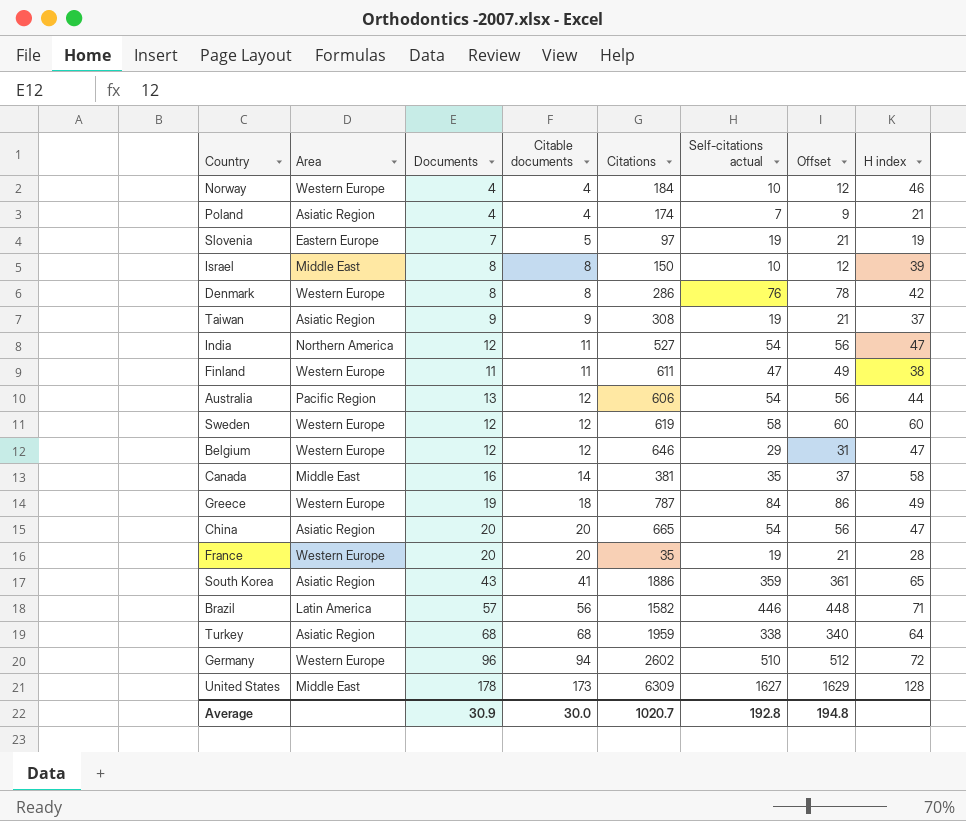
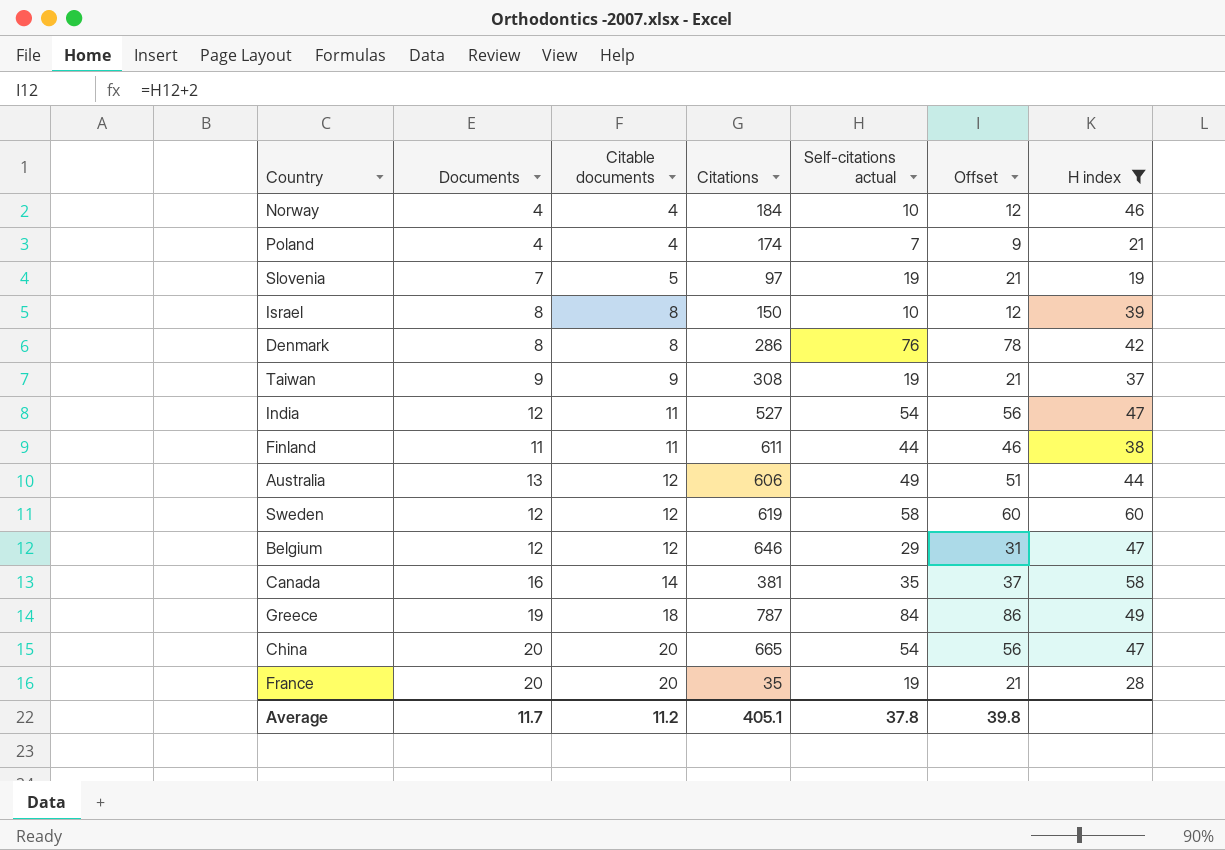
filter: none -> H index <= 60
column Area | position: 2 -> none
Finland | Self-citations actual: 47 -> 44
Finland | Offset: 49 -> 46
Australia | Self-citations actual: 54 -> 49
Australia | Offset: 56 -> 51
Average | Documents: 30.9 -> 11.7
Average | Citable documents: 30.0 -> 11.2
Average | Citations: 1020.7 -> 405.1
Average | Self-citations actual: 192.8 -> 37.8
Average | Offset: 194.8 -> 39.8

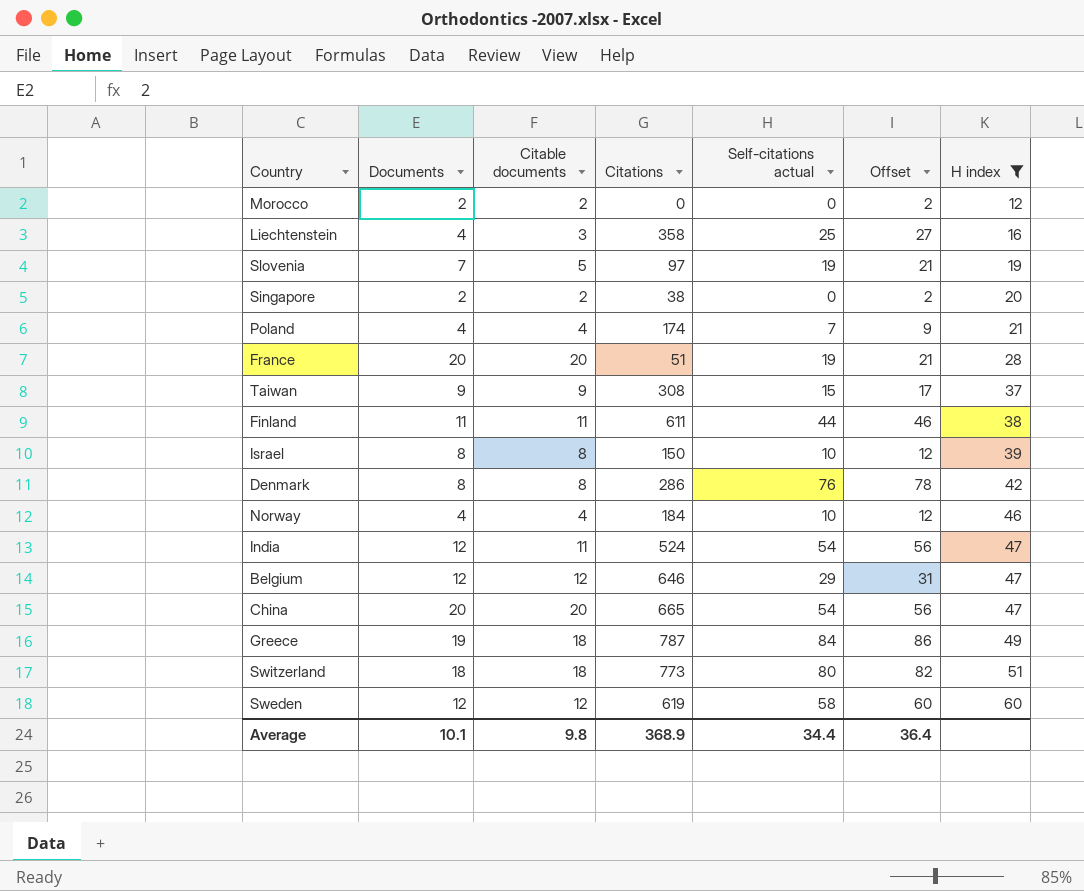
row order: Citable documents ascending -> H index ascending
row Australia: 13 | 12 | 606 | 49 | 51 | 44 -> none
row Canada: 16 | 14 | 381 | 35 | 37 | 58 -> none
row Morocco: none -> 2 | 2 | 0 | 0 | 2 | 12
row Liechtenstein: none -> 4 | 3 | 358 | 25 | 27 | 16
row Singapore: none -> 2 | 2 | 38 | 0 | 2 | 20
France | Citations: 35 -> 51
Taiwan | Self-citations actual: 19 -> 15
Taiwan | Offset: 21 -> 17
India | Citations: 527 -> 524
row Switzerland: none -> 18 | 18 | 773 | 80 | 82 | 51
Average | Documents: 11.7 -> 10.1
Average | Citable documents: 11.2 -> 9.8
Average | Citations: 405.1 -> 368.9
Average | Self-citations actual: 37.8 -> 34.4
Average | Offset: 39.8 -> 36.4

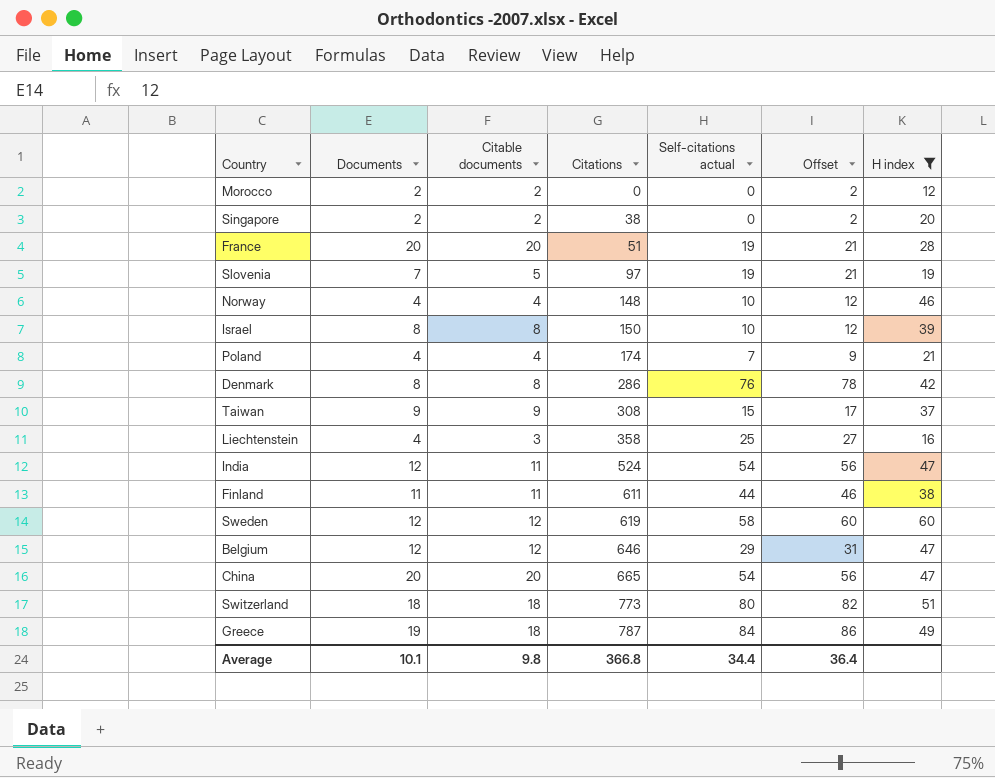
row order: H index ascending -> Citations ascending
Norway | Citations: 184 -> 148
Average | Citations: 368.9 -> 366.8

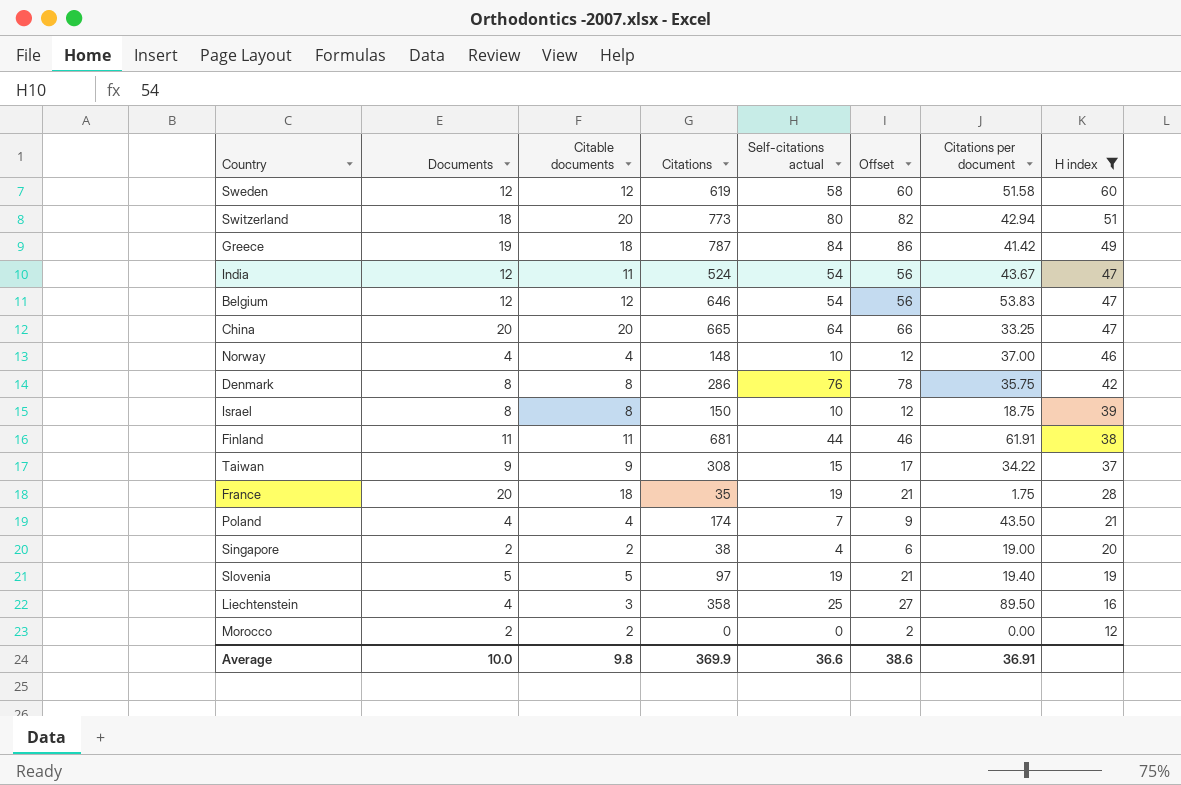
row order: Citations ascending -> H index descending
column Citations per document | formula: none -> [Citations] / [Documents]
Switzerland | Citable documents: 18 -> 20
Belgium | Self-citations actual: 29 -> 54
Belgium | Offset: 31 -> 56
China | Self-citations actual: 54 -> 64
China | Offset: 56 -> 66
Finland | Citations: 611 -> 681
France | Citable documents: 20 -> 18
France | Citations: 51 -> 35
Singapore | Self-citations actual: 0 -> 4
Singapore | Offset: 2 -> 6
Slovenia | Documents: 7 -> 5
Average | Documents: 10.1 -> 10.0
Average | Citations: 366.8 -> 369.9
Average | Self-citations actual: 34.4 -> 36.6
Average | Offset: 36.4 -> 38.6

